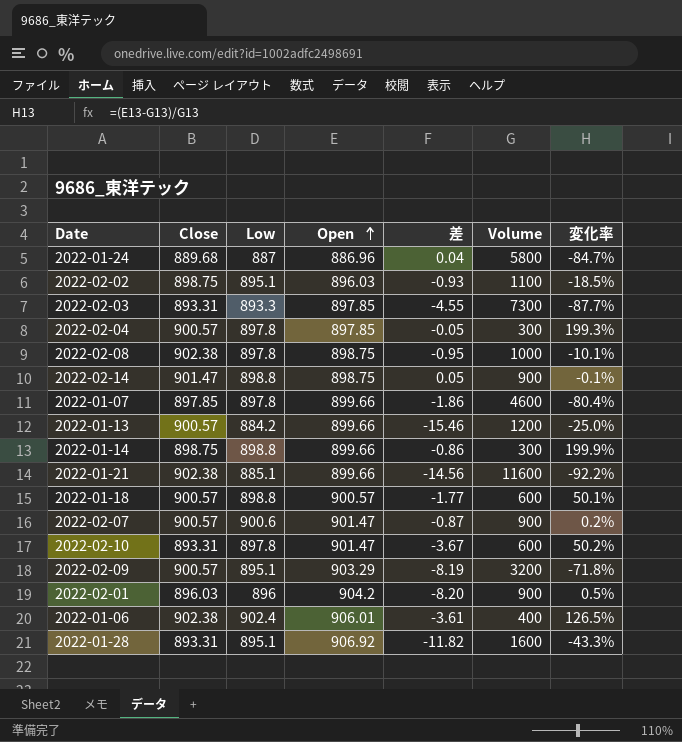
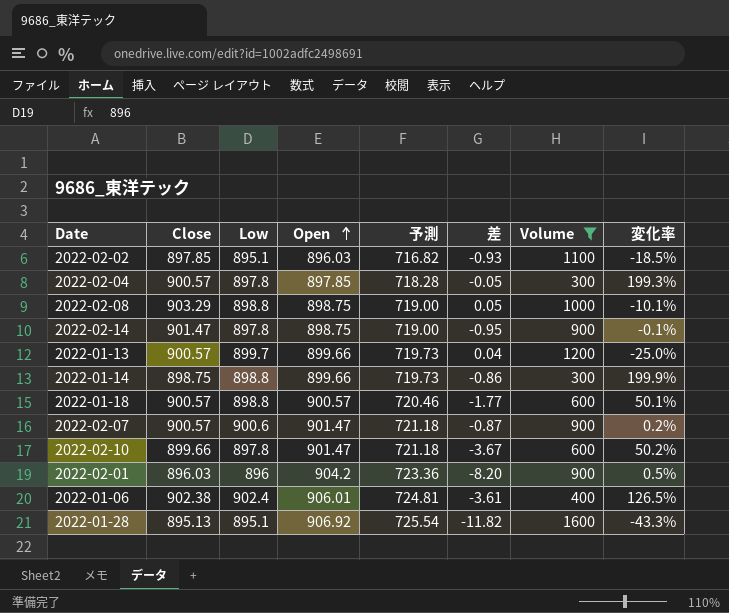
filter: none -> Volume <= 1600
column 予測 | formula: none -> [Open] * 0.8
2022-02-02 | Close: 898.75 -> 897.85
2022-02-08 | Close: 902.38 -> 903.29
2022-02-08 | Low: 897.8 -> 898.8
2022-02-08 | 差: -0.95 -> 0.05
2022-02-14 | Low: 898.8 -> 897.8
2022-02-14 | 差: 0.05 -> -0.95
2022-01-13 | Low: 884.2 -> 899.7
2022-01-13 | 差: -15.46 -> 0.04
2022-02-10 | Close: 893.31 -> 899.66
2022-01-28 | Close: 893.31 -> 895.13

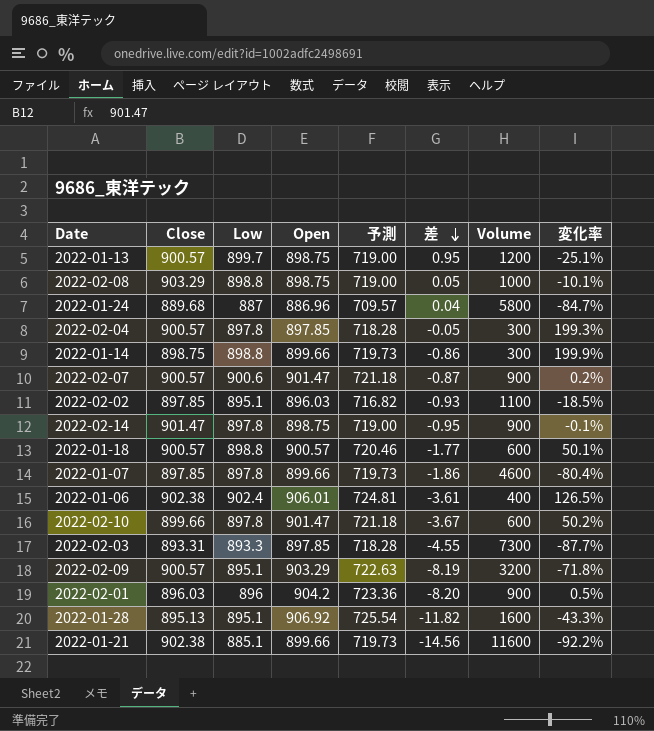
filter: Volume <= 1600 -> none
row order: Open ascending -> 差 descending
2022-01-13 | Open: 899.66 -> 898.75
2022-01-13 | 予測: 719.73 -> 719.00
2022-01-13 | 差: 0.04 -> 0.95
2022-01-13 | 変化率: -25.0% -> -25.1%

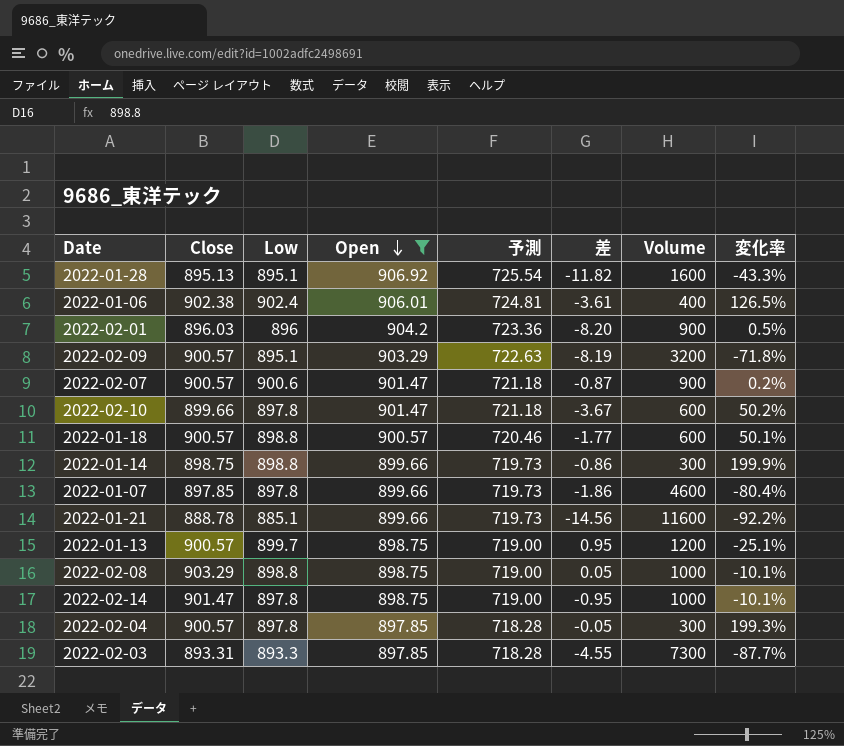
filter: none -> Open >= 897.85
row order: 差 descending -> Open descending
2022-01-21 | Close: 902.38 -> 888.78
2022-02-14 | Volume: 900 -> 1000
2022-02-14 | 変化率: -0.1% -> -10.1%

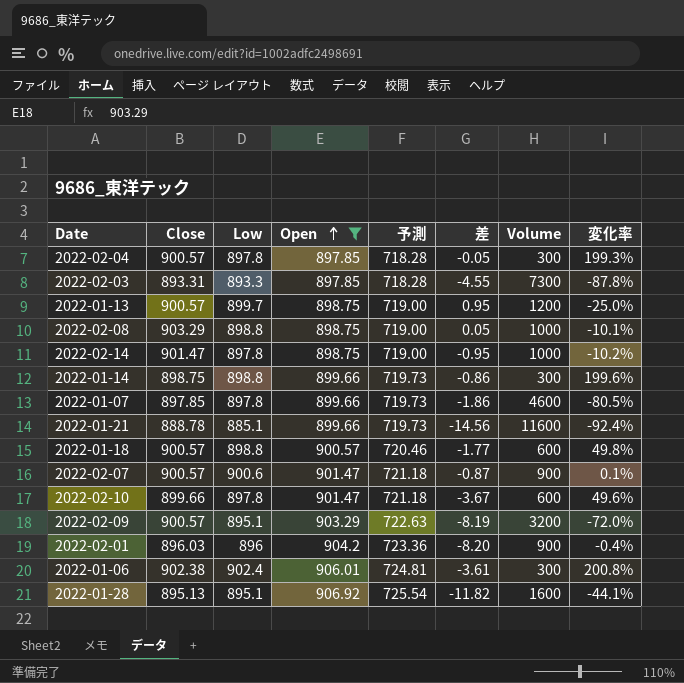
row order: Open descending -> Open ascending
column 変化率 | formula: ([Open] - [Volume]) / [Volume] -> ([Low] - [Volume]) / [Volume]
2022-01-06 | Volume: 400 -> 300

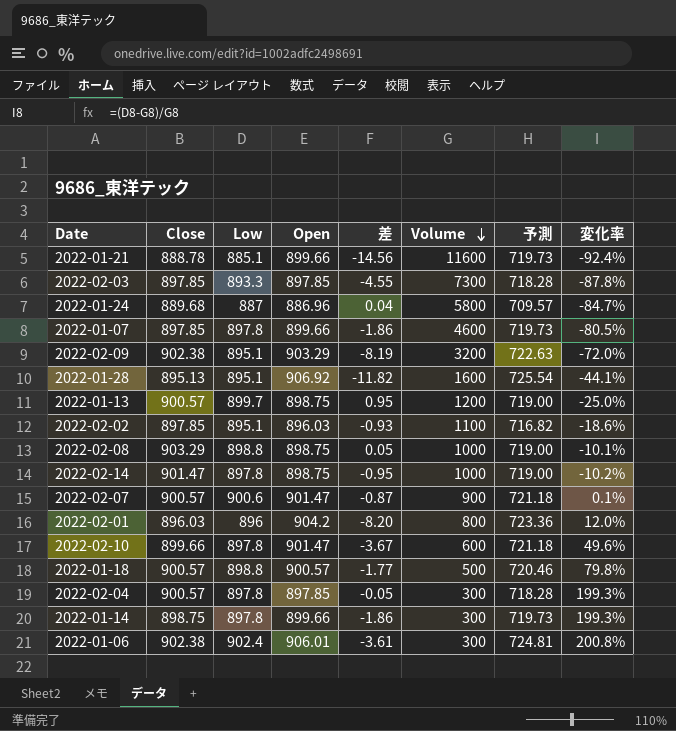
filter: Open >= 897.85 -> none
row order: Open ascending -> Volume descending
column 予測 | position: 5 -> 7
2022-02-03 | Close: 893.31 -> 897.85
2022-02-09 | Close: 900.57 -> 902.38
2022-02-01 | Volume: 900 -> 800
2022-02-01 | 変化率: -0.4% -> 12.0%
2022-01-18 | Volume: 600 -> 500
2022-01-18 | 変化率: 49.8% -> 79.8%
2022-01-14 | Low: 898.8 -> 897.8
2022-01-14 | 差: -0.86 -> -1.86
2022-01-14 | 変化率: 199.6% -> 199.3%

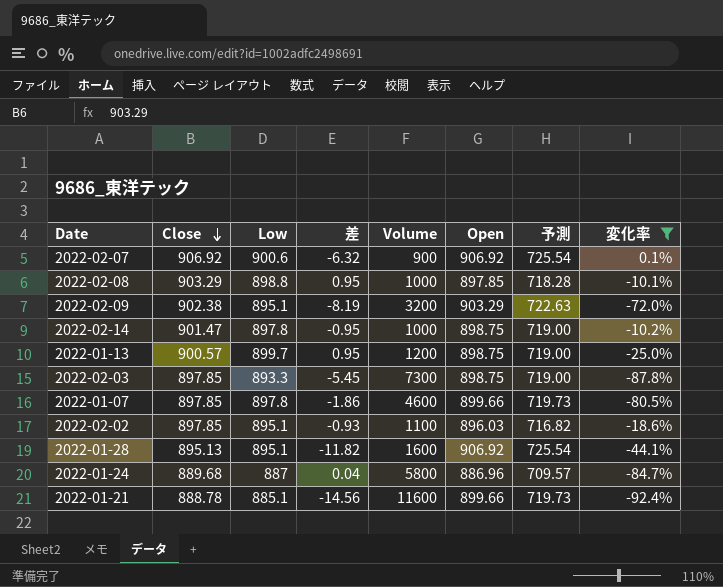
filter: none -> 変化率 <= 0.1%
row order: Volume descending -> Close descending
column Open | position: 4 -> 6
2022-02-07 | Close: 900.57 -> 906.92
2022-02-07 | 差: -0.87 -> -6.32
2022-02-07 | Open: 901.47 -> 906.92
2022-02-07 | 予測: 721.18 -> 725.54
2022-02-08 | 差: 0.05 -> 0.95
2022-02-08 | Open: 898.75 -> 897.85
2022-02-08 | 予測: 719.00 -> 718.28
2022-02-03 | 差: -4.55 -> -5.45
2022-02-03 | Open: 897.85 -> 898.75
2022-02-03 | 予測: 718.28 -> 719.00

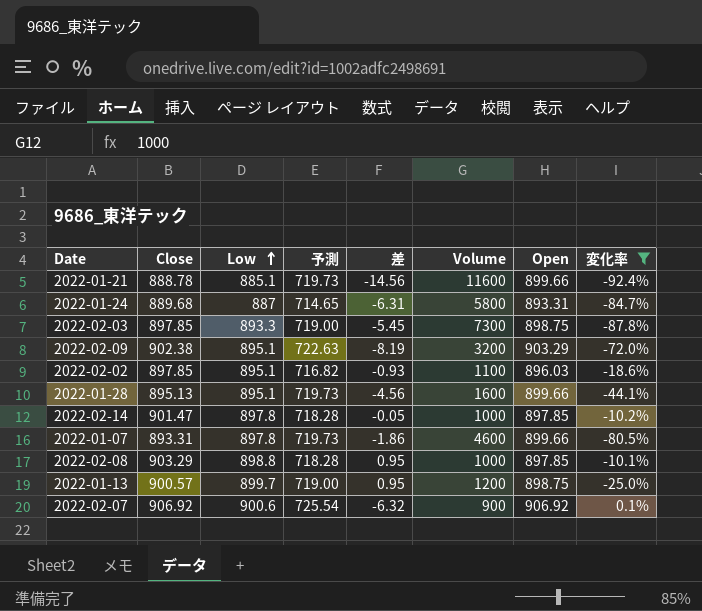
row order: Close descending -> Low ascending
column 予測 | position: 7 -> 4
2022-01-24 | 予測: 709.57 -> 714.65
2022-01-24 | 差: 0.04 -> -6.31
2022-01-24 | Open: 886.96 -> 893.31
2022-01-28 | 予測: 725.54 -> 719.73
2022-01-28 | 差: -11.82 -> -4.56
2022-01-28 | Open: 906.92 -> 899.66
2022-02-14 | 予測: 719.00 -> 718.28
2022-02-14 | 差: -0.95 -> -0.05
2022-02-14 | Open: 898.75 -> 897.85
2022-01-07 | Close: 897.85 -> 893.31

